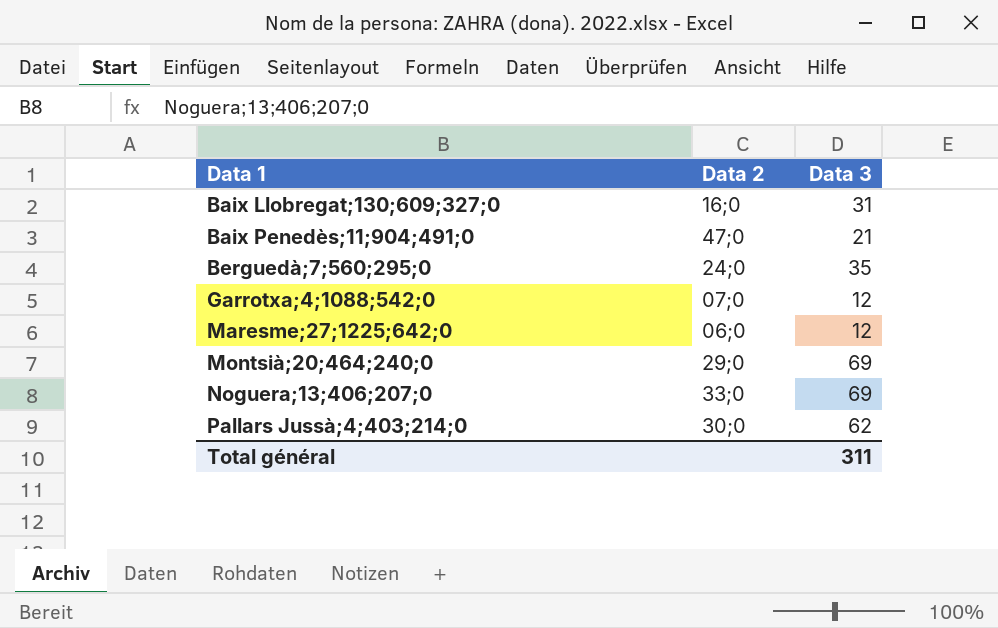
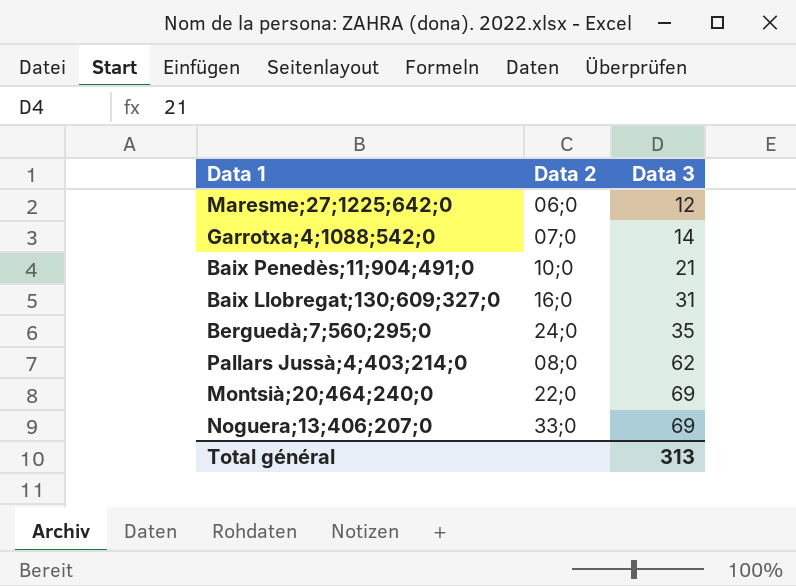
row order: Data 1 ascending -> Data 3 ascending
Garrotxa;4;1088;542;0 | Data 3: 12 -> 14
Baix Penedès;11;904;491;0 | Data 2: 47;0 -> 10;0
Pallars Jussà;4;403;214;0 | Data 2: 30;0 -> 08;0
Montsià;20;464;240;0 | Data 2: 29;0 -> 22;0
Total général | Data 3: 311 -> 313

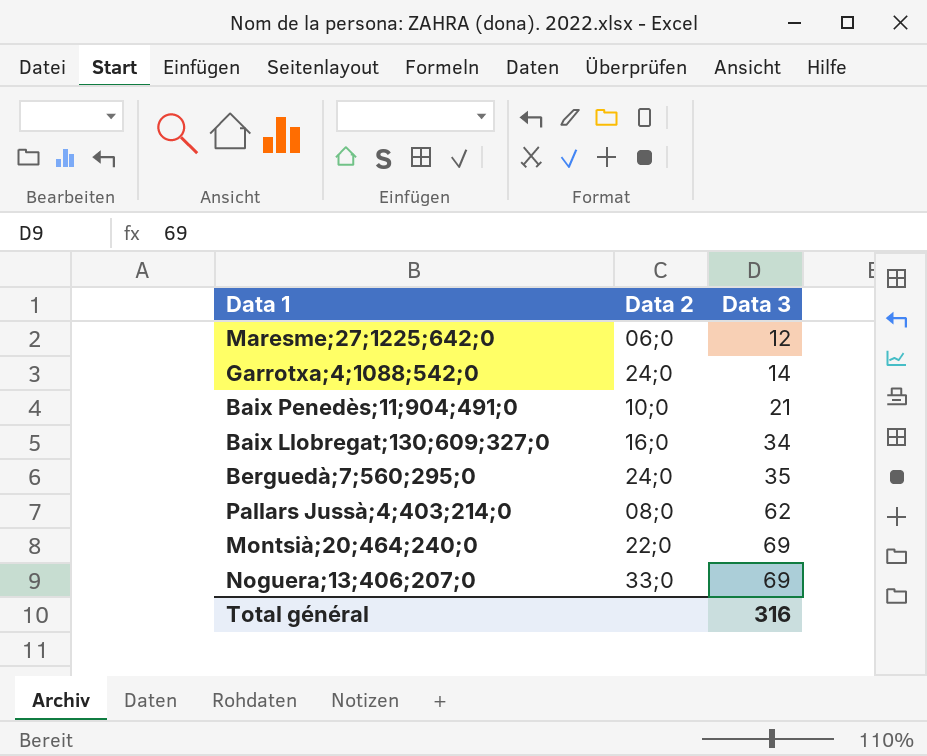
Garrotxa;4;1088;542;0 | Data 2: 07;0 -> 24;0
Baix Llobregat;130;609;327;0 | Data 3: 31 -> 34
Total général | Data 3: 313 -> 316

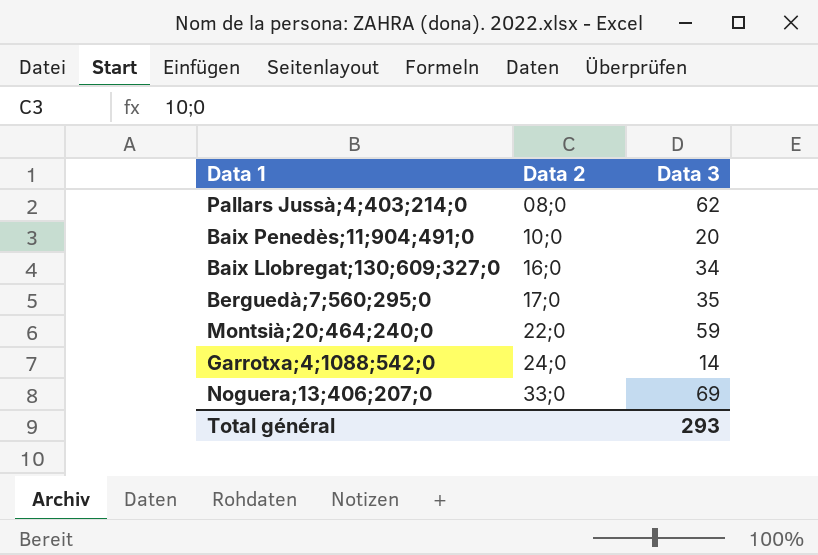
row order: Data 3 ascending -> Data 2 ascending
row Maresme;27;1225;642;0: 06;0 | 12 -> none
Baix Penedès;11;904;491;0 | Data 3: 21 -> 20
Berguedà;7;560;295;0 | Data 2: 24;0 -> 17;0
Montsià;20;464;240;0 | Data 3: 69 -> 59
Total général | Data 3: 316 -> 293

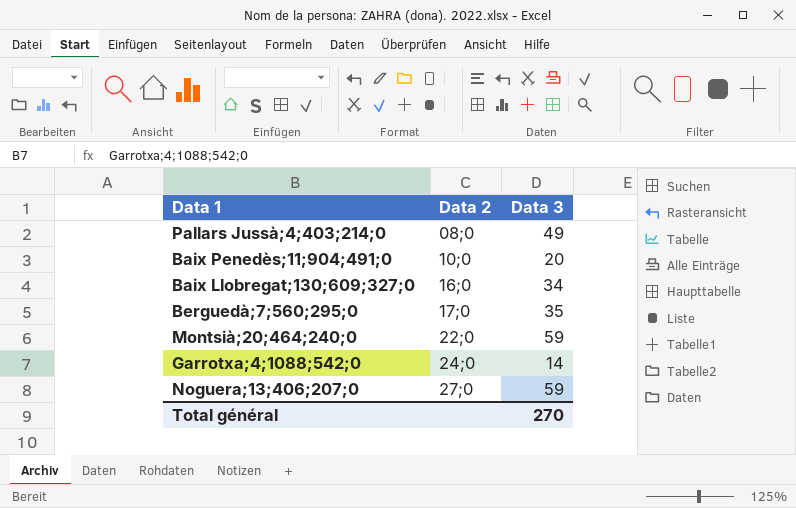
Pallars Jussà;4;403;214;0 | Data 3: 62 -> 49
Noguera;13;406;207;0 | Data 2: 33;0 -> 27;0
Noguera;13;406;207;0 | Data 3: 69 -> 59
Total général | Data 3: 293 -> 270

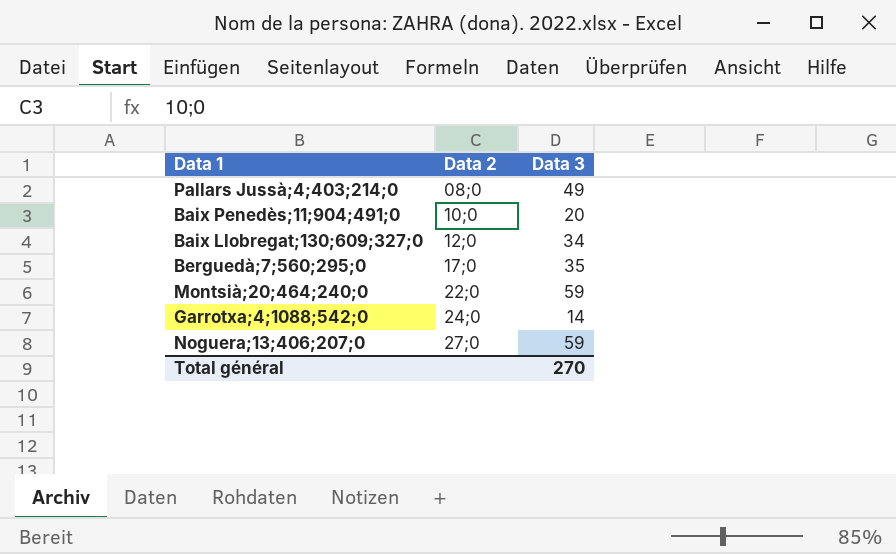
Baix Llobregat;130;609;327;0 | Data 2: 16;0 -> 12;0

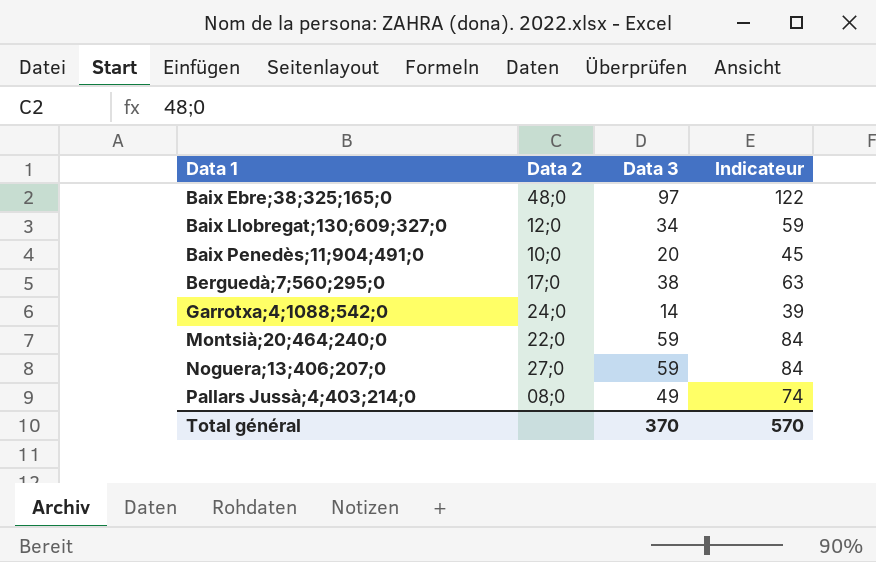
row order: Data 2 ascending -> Data 1 ascending
column Indicateur | formula: none -> [Data 3] + 25
row Baix Ebre;38;325;165;0: none -> 48;0 | 97 | 122
Berguedà;7;560;295;0 | Data 3: 35 -> 38
Total général | Data 3: 270 -> 370

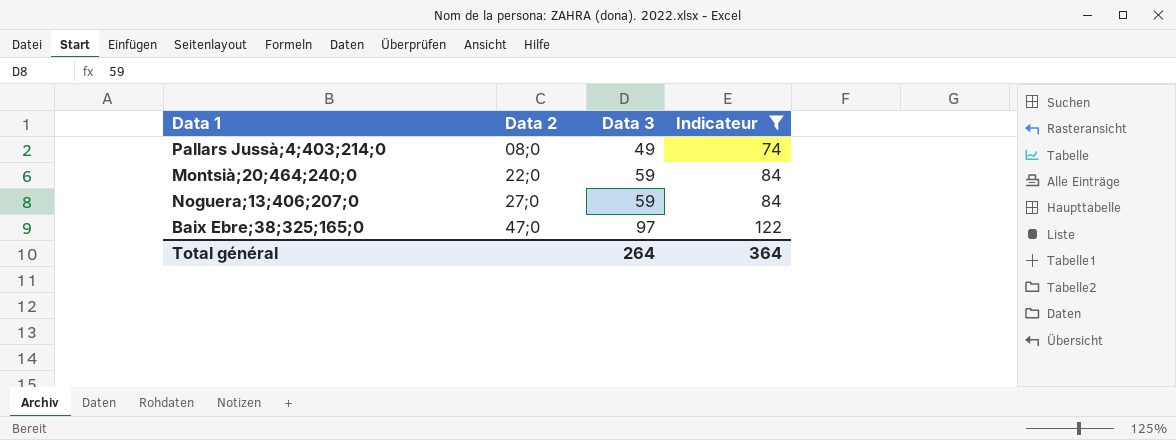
filter: none -> Indicateur >= 74
row order: Data 1 ascending -> Data 2 ascending
Baix Ebre;38;325;165;0 | Data 2: 48;0 -> 47;0
Total général | Data 3: 370 -> 264
Total général | Indicateur: 570 -> 364

